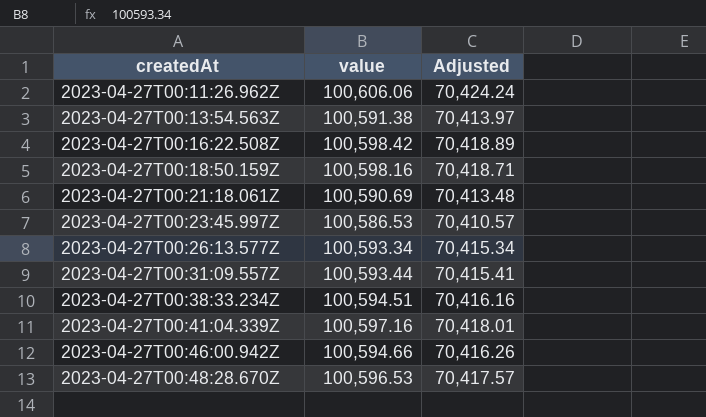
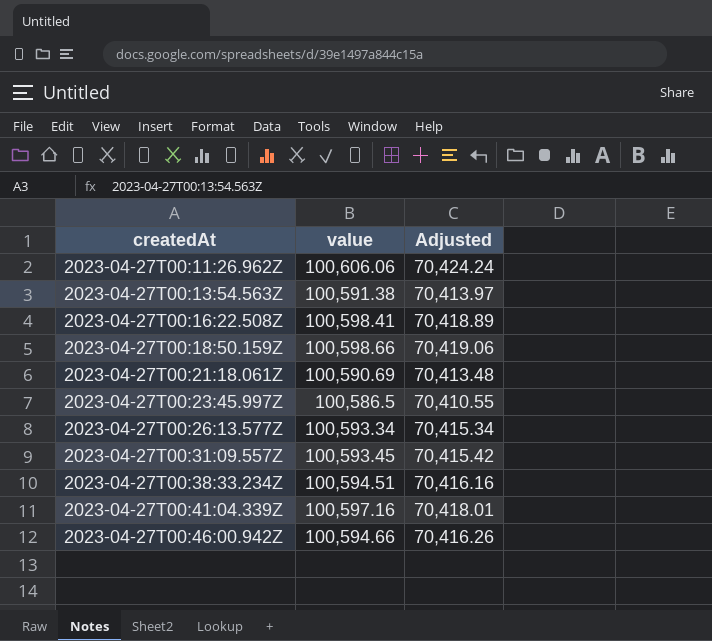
row 2023-04-27T00:48:28.670Z: 100,596.53 | 70,417.57 -> none
2023-04-27T00:16:22.508Z | value: 100,598.42 -> 100,598.41
2023-04-27T00:18:50.159Z | value: 100,598.16 -> 100,598.66
2023-04-27T00:18:50.159Z | Adjusted: 70,418.71 -> 70,419.06
2023-04-27T00:23:45.997Z | value: 100,586.53 -> 100,586.5
2023-04-27T00:23:45.997Z | Adjusted: 70,410.57 -> 70,410.55
2023-04-27T00:31:09.557Z | value: 100,593.44 -> 100,593.45
2023-04-27T00:31:09.557Z | Adjusted: 70,415.41 -> 70,415.42

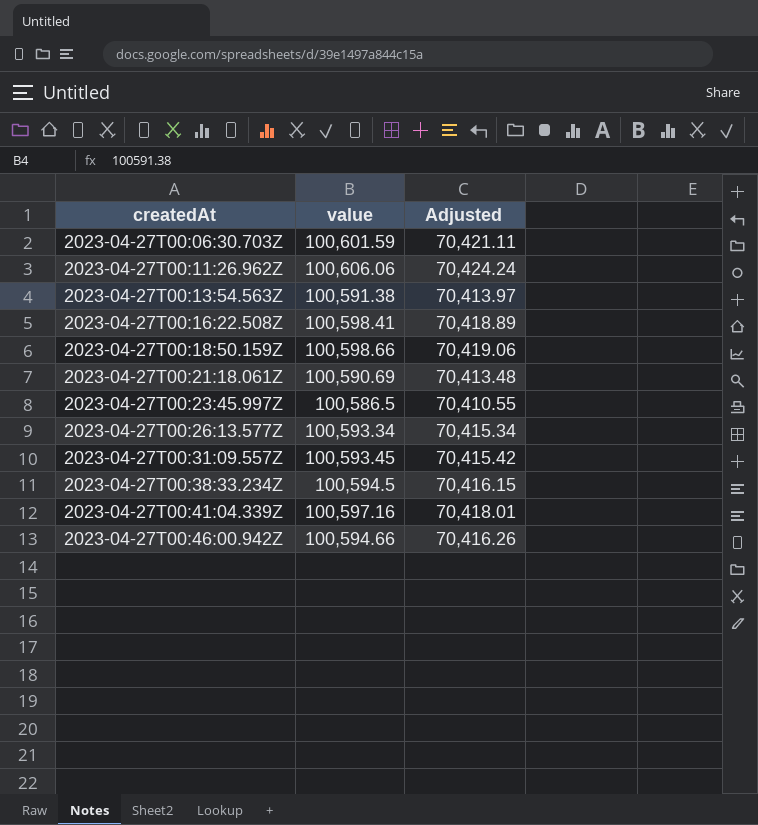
row 2023-04-27T00:06:30.703Z: none -> 100,601.59 | 70,421.11
2023-04-27T00:38:33.234Z | value: 100,594.51 -> 100,594.5
2023-04-27T00:38:33.234Z | Adjusted: 70,416.16 -> 70,416.15

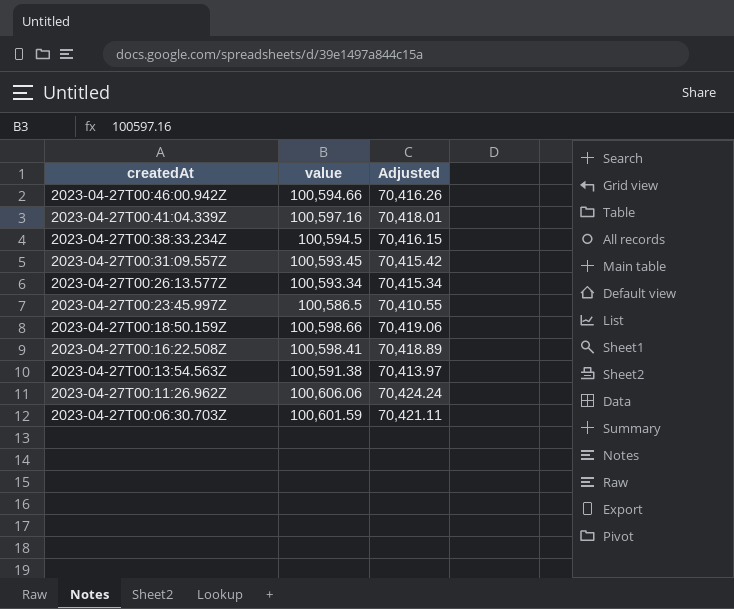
row order: createdAt ascending -> createdAt descending
row 2023-04-27T00:21:18.061Z: 100,590.69 | 70,413.48 -> none

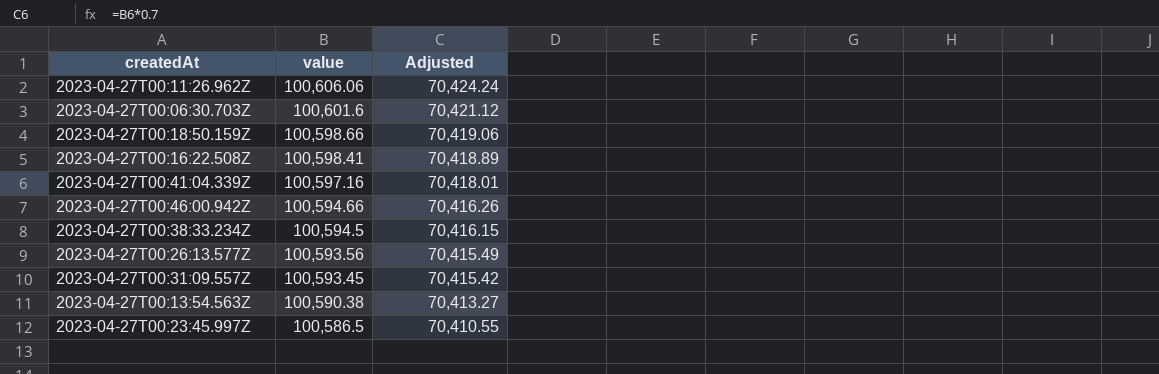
row order: createdAt descending -> value descending
2023-04-27T00:06:30.703Z | value: 100,601.59 -> 100,601.6
2023-04-27T00:06:30.703Z | Adjusted: 70,421.11 -> 70,421.12
2023-04-27T00:26:13.577Z | value: 100,593.34 -> 100,593.56
2023-04-27T00:26:13.577Z | Adjusted: 70,415.34 -> 70,415.49
2023-04-27T00:13:54.563Z | value: 100,591.38 -> 100,590.38
2023-04-27T00:13:54.563Z | Adjusted: 70,413.97 -> 70,413.27

